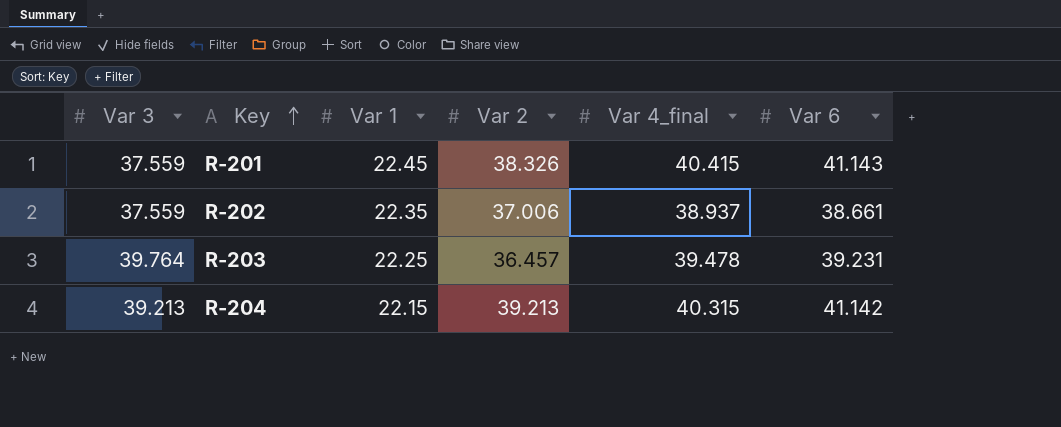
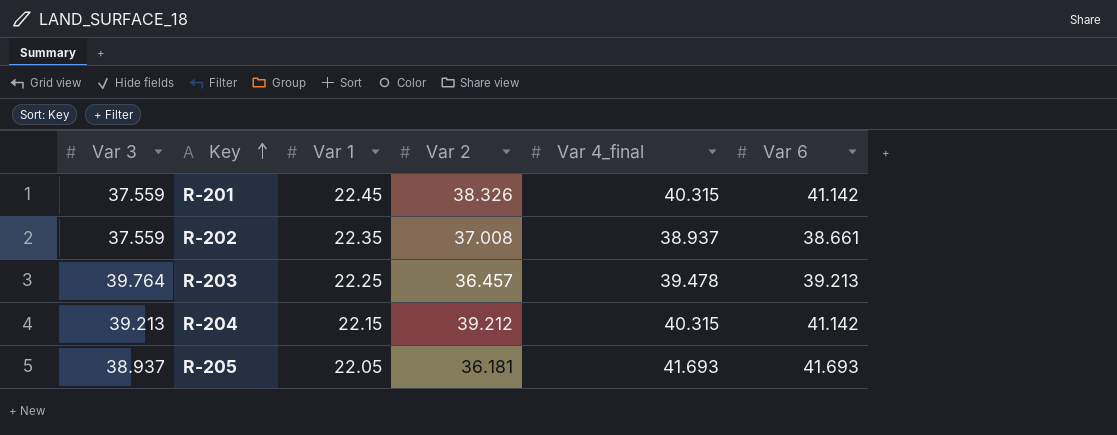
R-201 | Var 4_final: 40.415 -> 40.315
R-201 | Var 6: 41.143 -> 41.142
R-202 | Var 2: 37.006 -> 37.008
R-203 | Var 6: 39.231 -> 39.213
R-204 | Var 2: 39.213 -> 39.212
row R-205: none -> 38.937 | 22.05 | 36.181 | 41.693 | 41.693

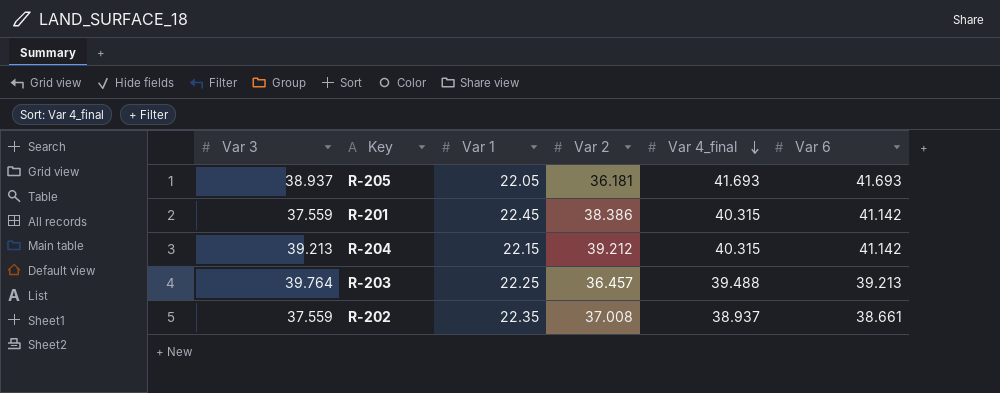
row order: Key ascending -> Var 4_final descending
R-201 | Var 2: 38.326 -> 38.386
R-203 | Var 4_final: 39.478 -> 39.488

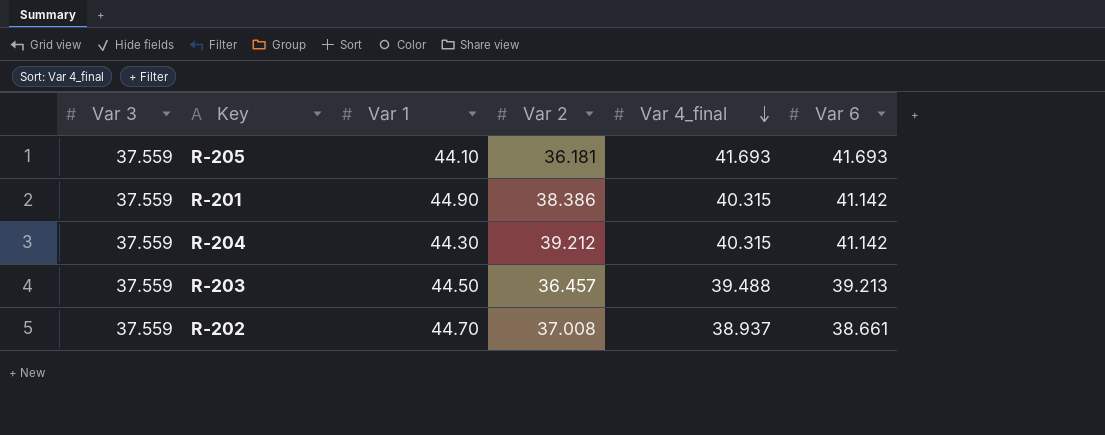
R-205 | Var 3: 38.937 -> 37.559
R-205 | Var 1: 22.05 -> 44.10
R-201 | Var 1: 22.45 -> 44.90
R-204 | Var 3: 39.213 -> 37.559
R-204 | Var 1: 22.15 -> 44.30
R-203 | Var 3: 39.764 -> 37.559
R-203 | Var 1: 22.25 -> 44.50
R-202 | Var 1: 22.35 -> 44.70

